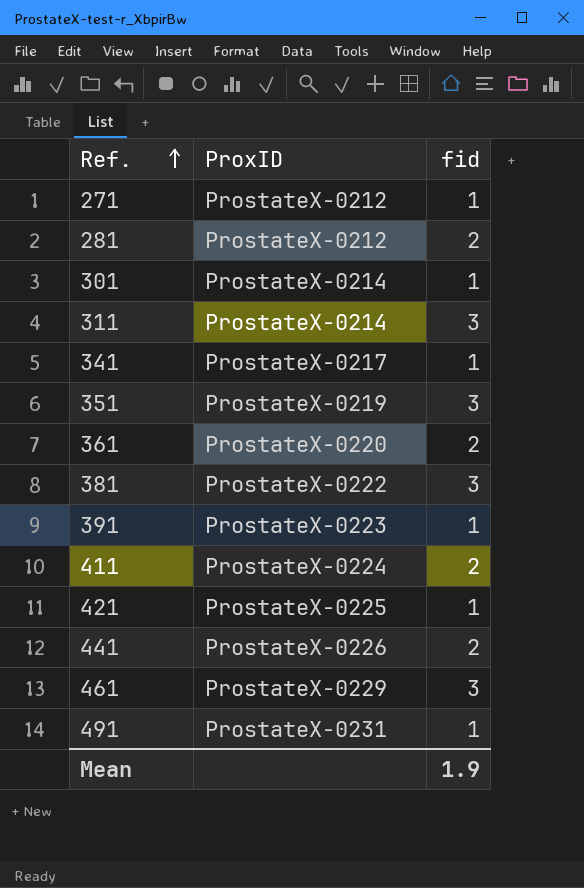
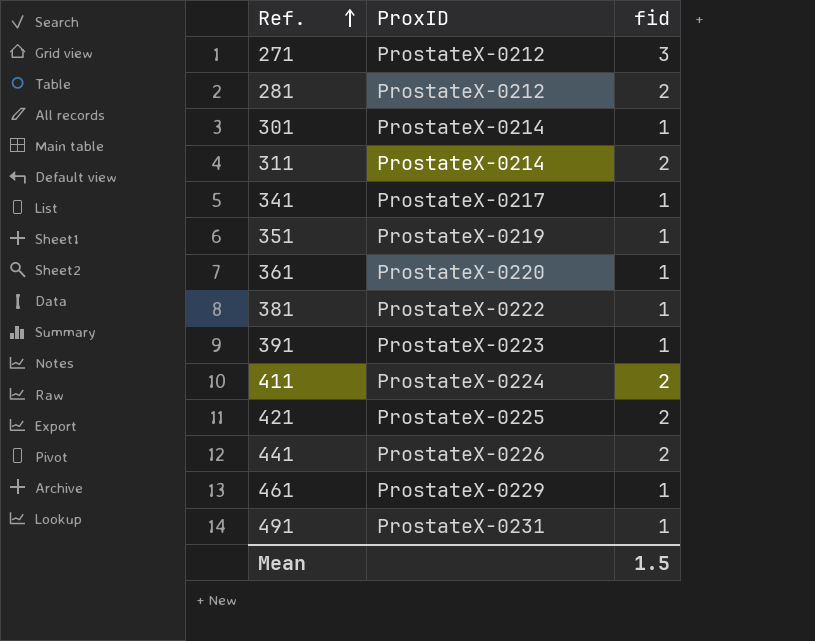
271 | fid: 1 -> 3
311 | fid: 3 -> 2
351 | fid: 3 -> 1
361 | fid: 2 -> 1
381 | fid: 3 -> 1
421 | fid: 1 -> 2
461 | fid: 3 -> 1
Mean | fid: 1.9 -> 1.5

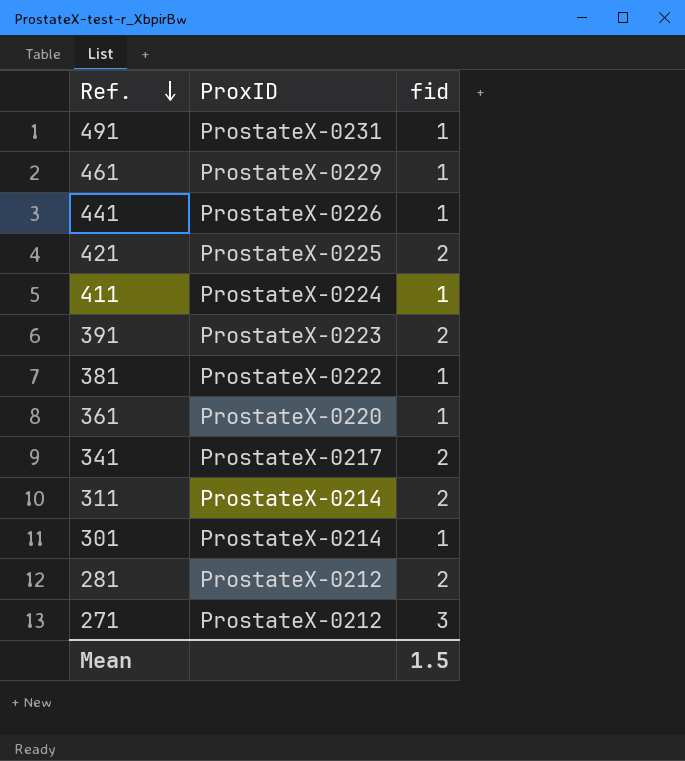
row order: Ref. ascending -> Ref. descending
row 351: ProstateX-0219 | 1 -> none
441 | fid: 2 -> 1
411 | fid: 2 -> 1
391 | fid: 1 -> 2
341 | fid: 1 -> 2

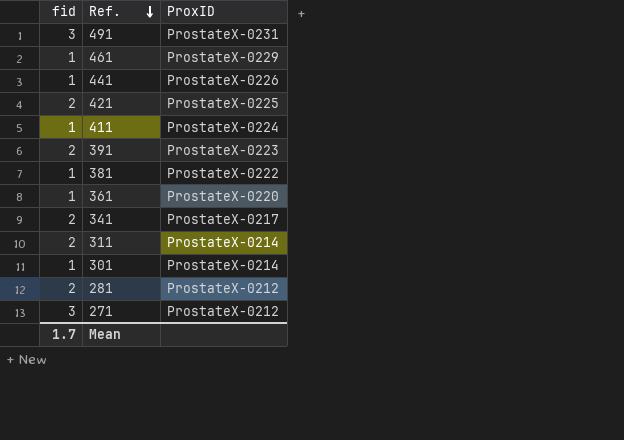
column fid | position: 3 -> 1
491 | fid: 1 -> 3
Mean | fid: 1.5 -> 1.7

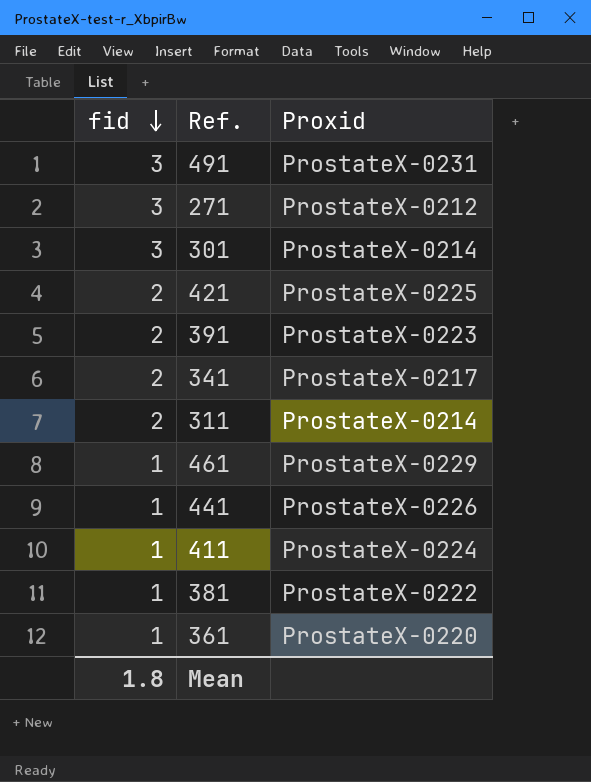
row order: Ref. descending -> fid descending
column name: ProxID -> Proxid
row 281: 2 | ProstateX-0212 -> none
301 | fid: 1 -> 3
Mean | fid: 1.7 -> 1.8

